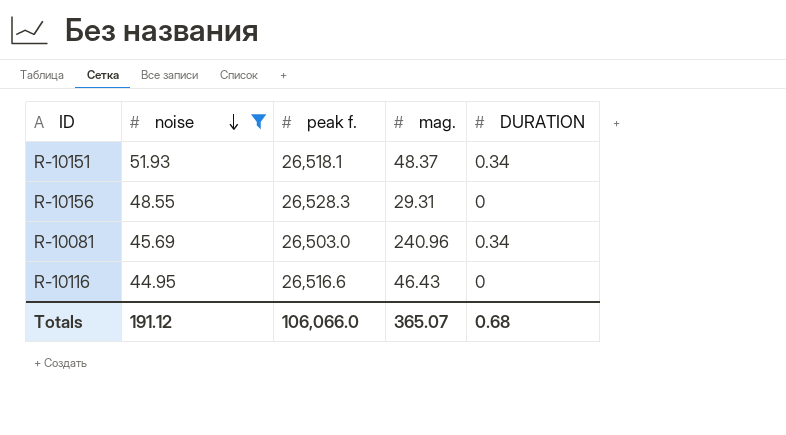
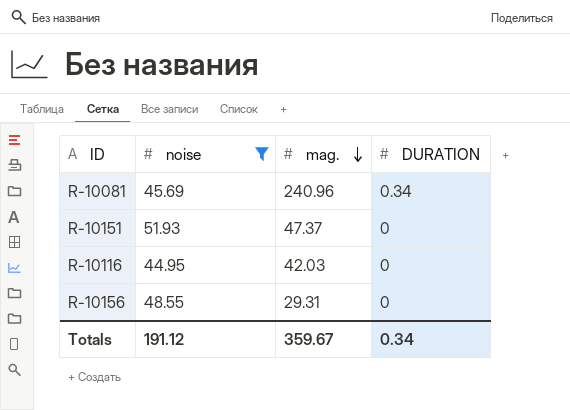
row order: noise descending -> mag. descending
column peak f. | position: 3 -> none
R-10151 | mag.: 48.37 -> 47.37
R-10151 | DURATION: 0.34 -> 0
R-10116 | mag.: 46.43 -> 42.03
Totals | mag.: 365.07 -> 359.67
Totals | DURATION: 0.68 -> 0.34

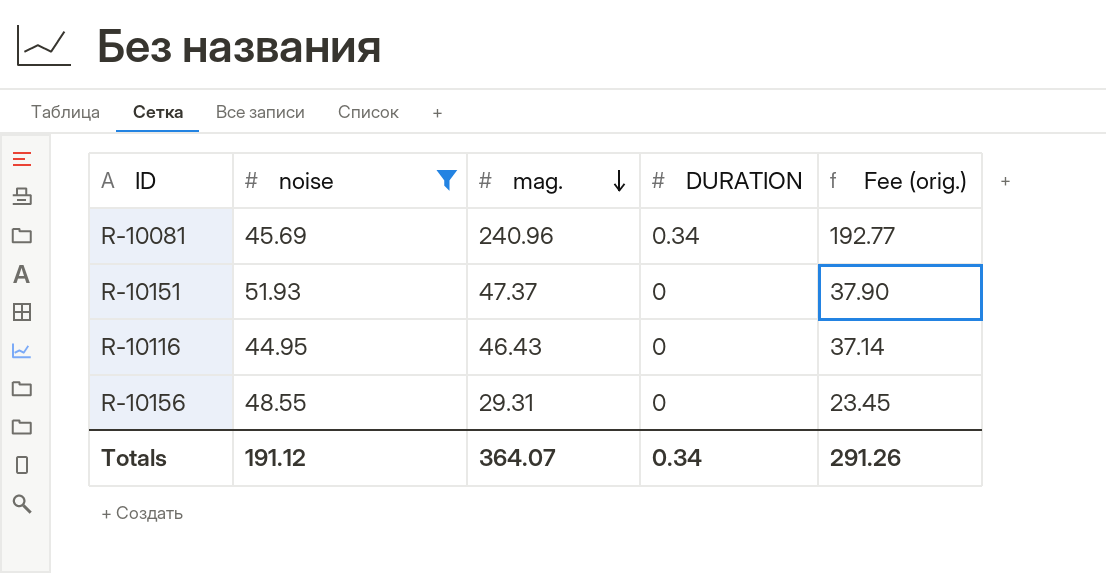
column Fee (orig.) | formula: none -> [mag.] * 0.8
R-10116 | mag.: 42.03 -> 46.43
Totals | mag.: 359.67 -> 364.07

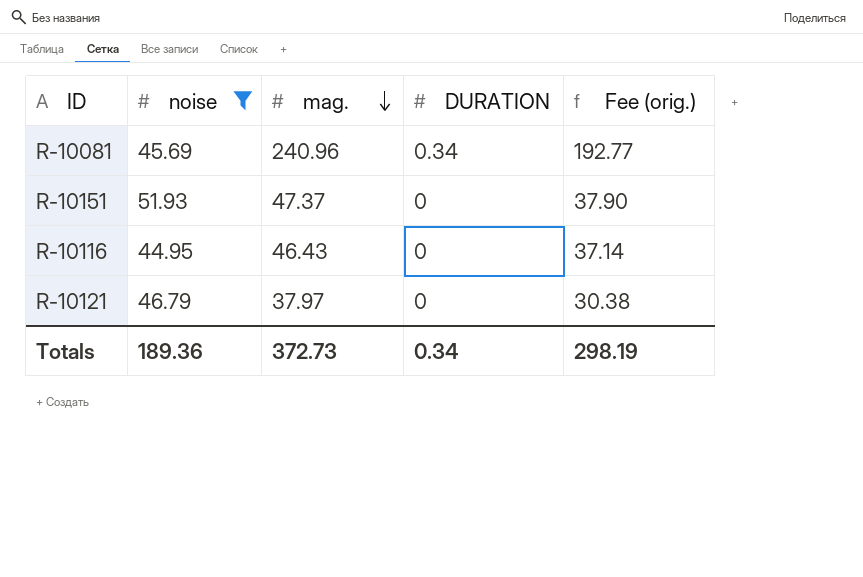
row R-10156: 48.55 | 29.31 | 0 | 23.45 -> none
row R-10121: none -> 46.79 | 37.97 | 0 | 30.38
Totals | noise: 191.12 -> 189.36
Totals | mag.: 364.07 -> 372.73
Totals | Fee (orig.): 291.26 -> 298.19

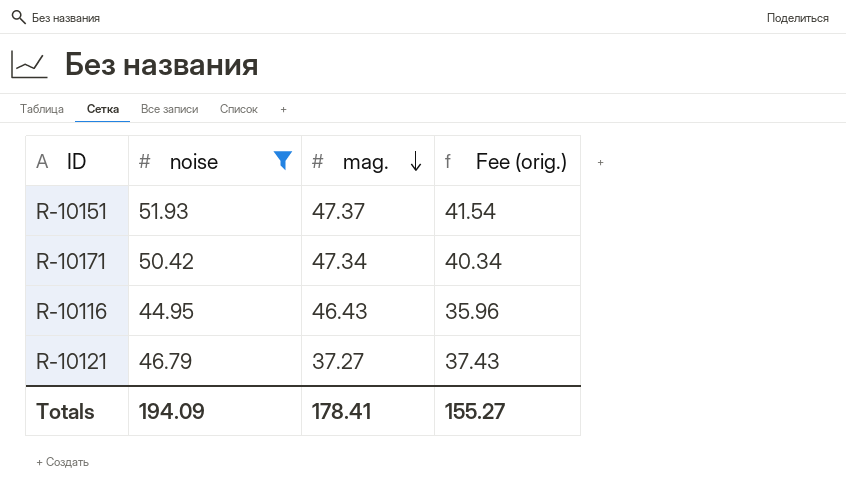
column DURATION | position: 4 -> none
column Fee (orig.) | formula: [mag.] * 0.8 -> [noise] * 0.8
row R-10081: 45.69 | 240.96 | 0.34 | 192.77 -> none
row R-10171: none -> 50.42 | 47.34 | 40.34
R-10121 | mag.: 37.97 -> 37.27
Totals | noise: 189.36 -> 194.09
Totals | mag.: 372.73 -> 178.41
Totals | Fee (orig.): 298.19 -> 155.27

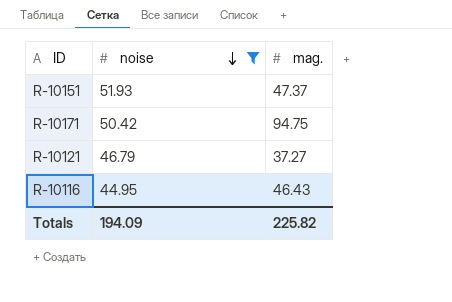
row order: mag. descending -> noise descending
column Fee (orig.) | formula: [noise] * 0.8 -> none
R-10171 | mag.: 47.34 -> 94.75
Totals | mag.: 178.41 -> 225.82

